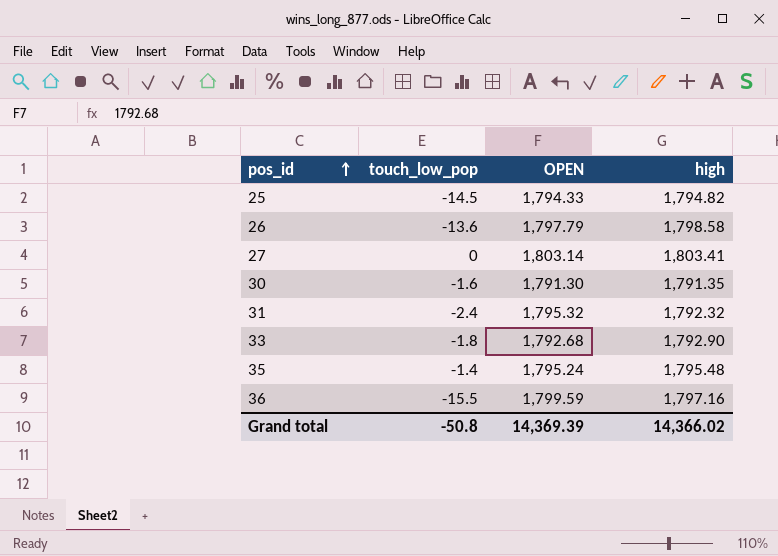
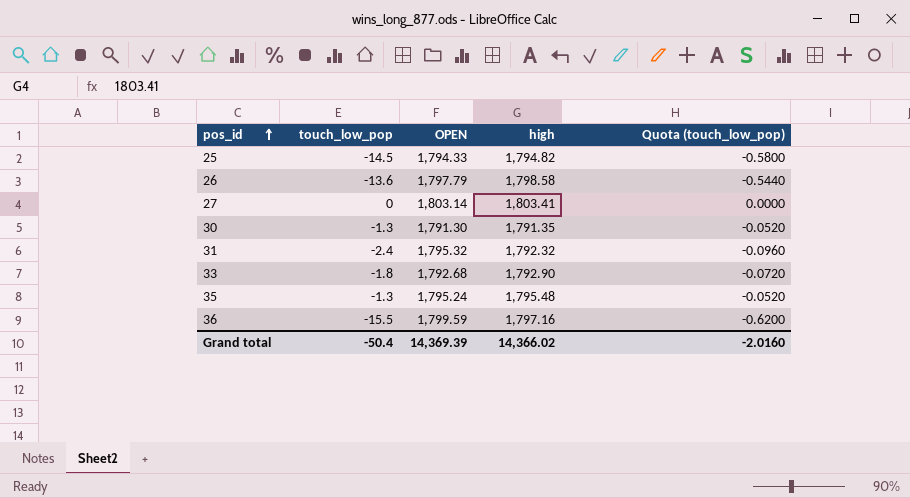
column Quota (touch_low_pop) | formula: none -> [touch_low_pop] * 0.04
30 | touch_low_pop: -1.6 -> -1.3
35 | touch_low_pop: -1.4 -> -1.3
Grand total | touch_low_pop: -50.8 -> -50.4

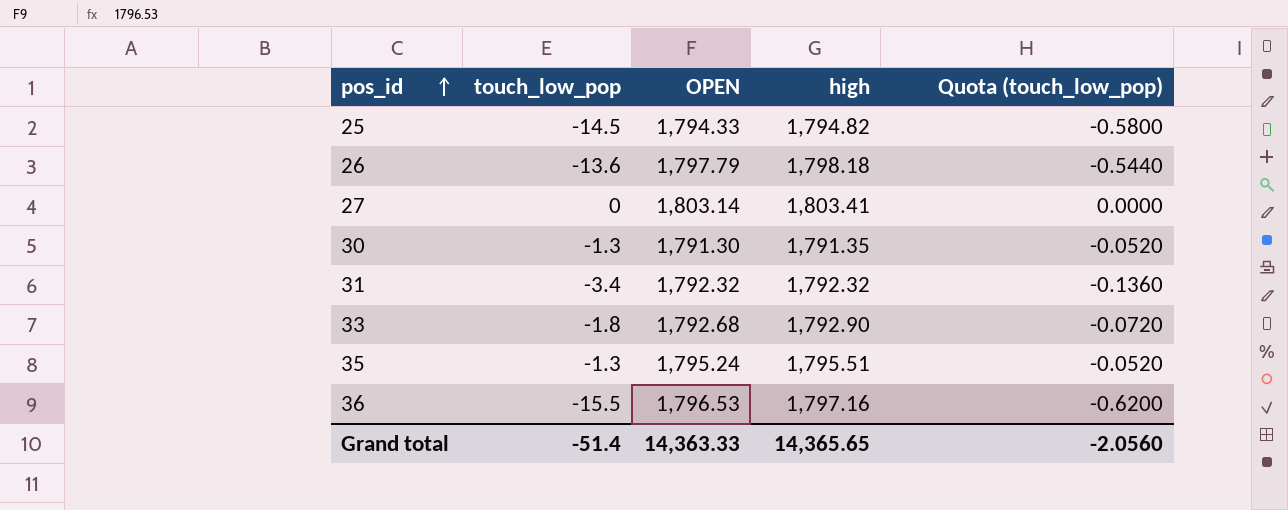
26 | high: 1,798.58 -> 1,798.18
31 | touch_low_pop: -2.4 -> -3.4
31 | OPEN: 1,795.32 -> 1,792.32
31 | Quota (touch_low_pop): -0.0960 -> -0.1360
35 | high: 1,795.48 -> 1,795.51
36 | OPEN: 1,799.59 -> 1,796.53
Grand total | touch_low_pop: -50.4 -> -51.4
Grand total | OPEN: 14,369.39 -> 14,363.33
Grand total | high: 14,366.02 -> 14,365.65
Grand total | Quota (touch_low_pop): -2.0160 -> -2.0560

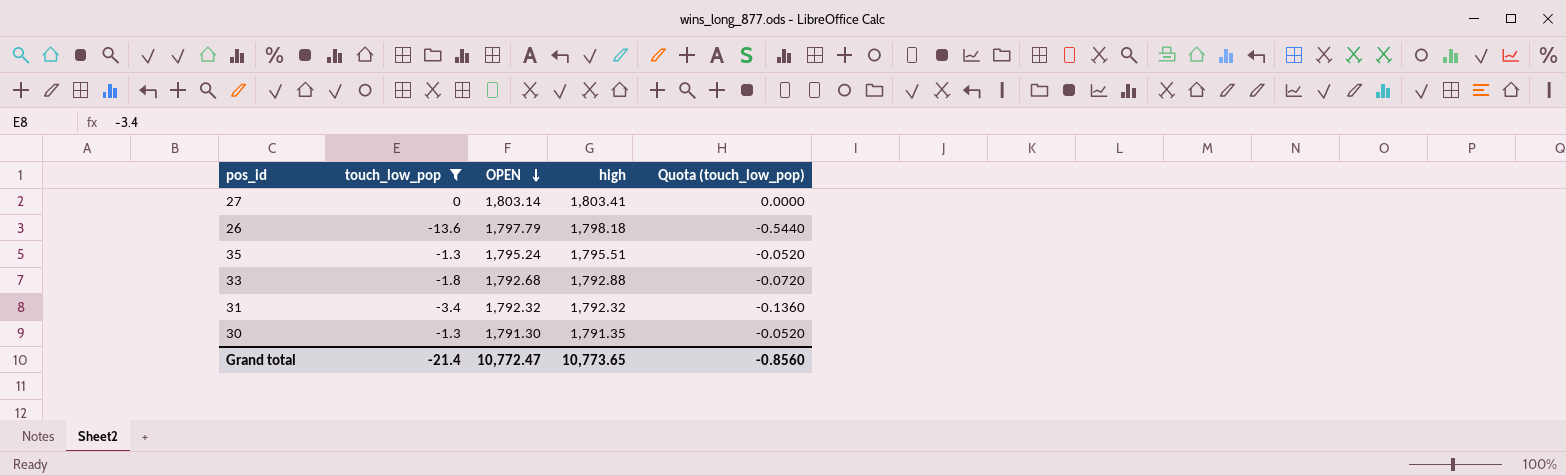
filter: none -> touch_low_pop >= -13.6
row order: pos_id ascending -> OPEN descending
33 | high: 1,792.90 -> 1,792.88
Grand total | touch_low_pop: -51.4 -> -21.4
Grand total | OPEN: 14,363.33 -> 10,772.47
Grand total | high: 14,365.65 -> 10,773.65
Grand total | Quota (touch_low_pop): -2.0560 -> -0.8560

